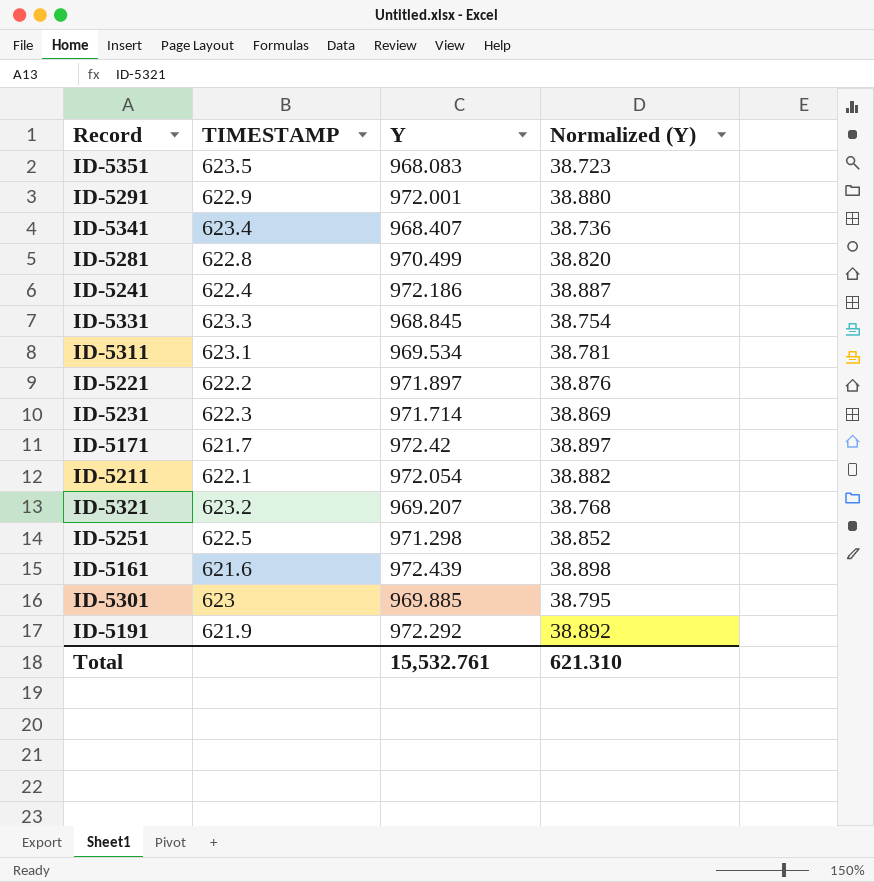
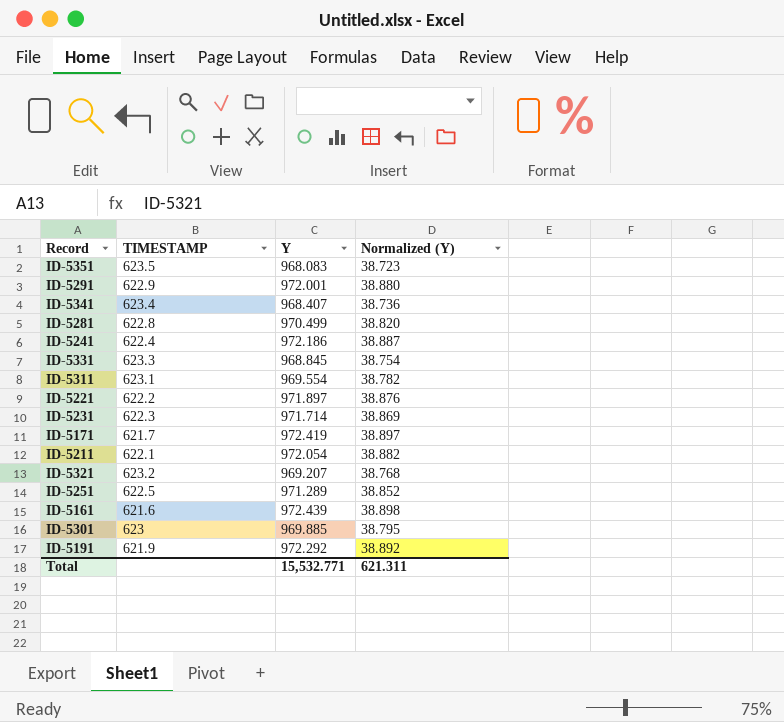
ID-5311 | Y: 969.534 -> 969.554
ID-5311 | Normalized (Y): 38.781 -> 38.782
ID-5171 | Y: 972.42 -> 972.419
ID-5251 | Y: 971.298 -> 971.289
Total | Y: 15,532.761 -> 15,532.771
Total | Normalized (Y): 621.310 -> 621.311

